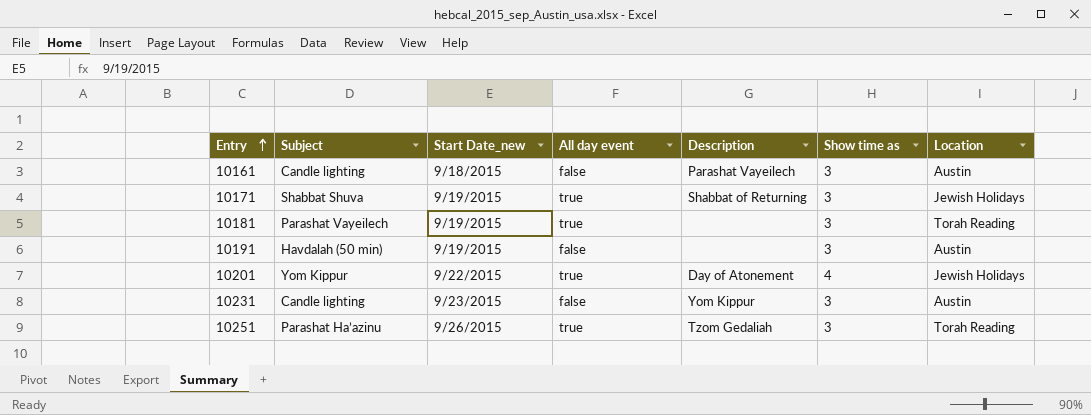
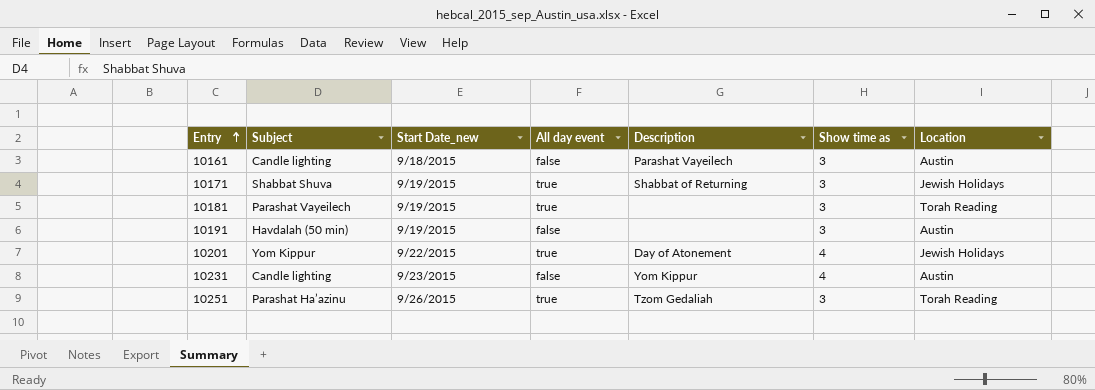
10231 | Show time as: 3 -> 4

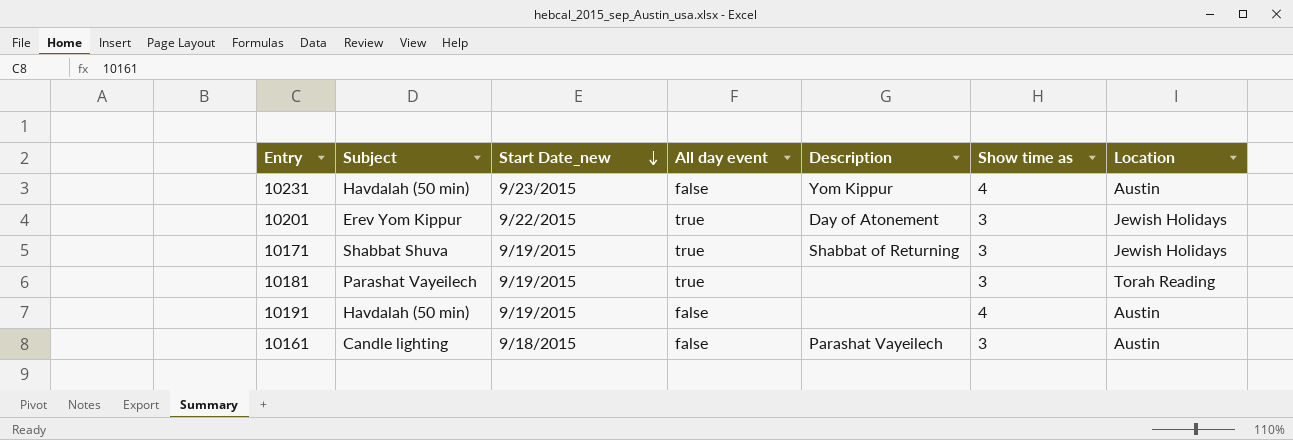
row order: Entry ascending -> Start Date_new descending
row 10251: Parashat Ha’azinu | 9/26/2015 | true | Tzom Gedaliah | 3 | Torah Reading -> none
10231 | Subject: Candle lighting -> Havdalah (50 min)
10201 | Subject: Yom Kippur -> Erev Yom Kippur
10201 | Show time as: 4 -> 3
10191 | Show time as: 3 -> 4

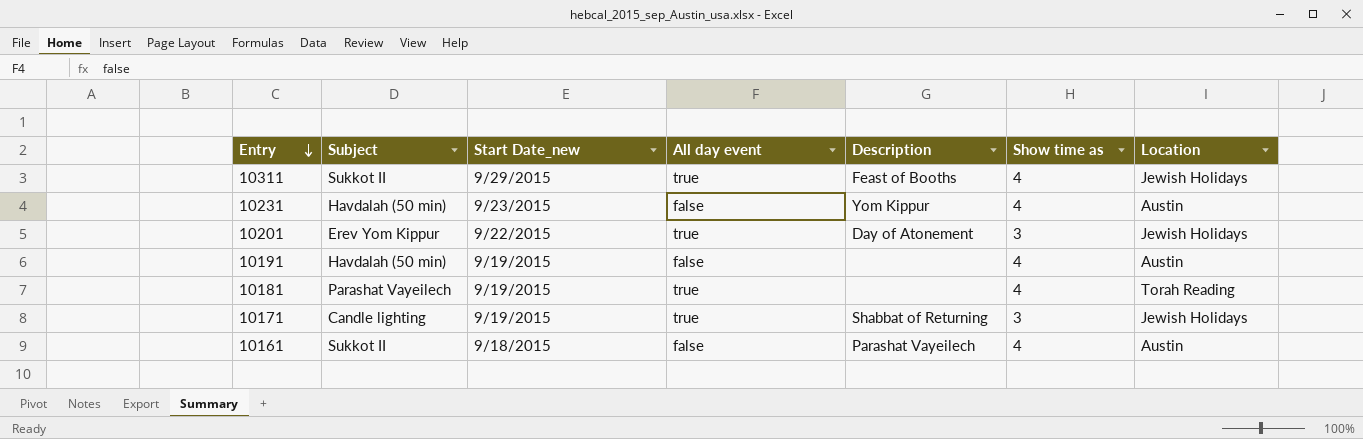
row order: Start Date_new descending -> Entry descending
row 10311: none -> Sukkot II | 9/29/2015 | true | Feast of Booths | 4 | Jewish Holidays
10181 | Show time as: 3 -> 4
10171 | Subject: Shabbat Shuva -> Candle lighting
10161 | Subject: Candle lighting -> Sukkot II
10161 | Show time as: 3 -> 4

